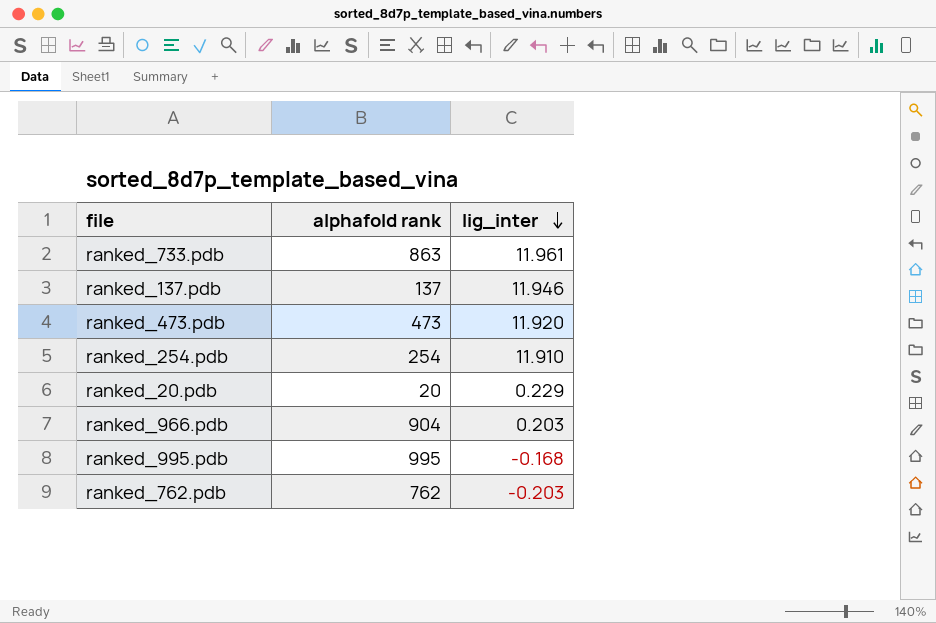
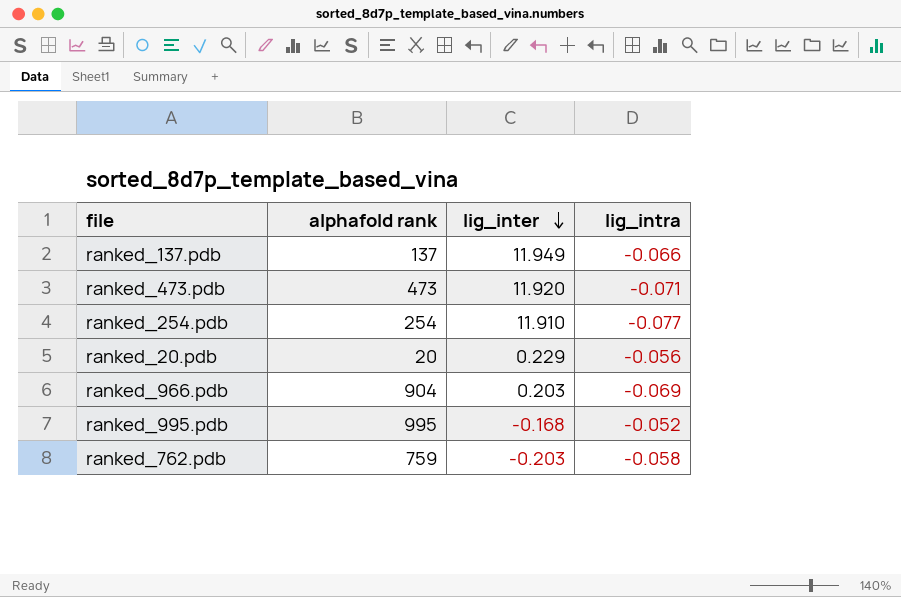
column lig_intra | position: none -> 4
row ranked_733.pdb: 863 | 11.961 -> none
ranked_137.pdb | lig_inter: 11.946 -> 11.949
ranked_762.pdb | alphafold rank: 762 -> 759

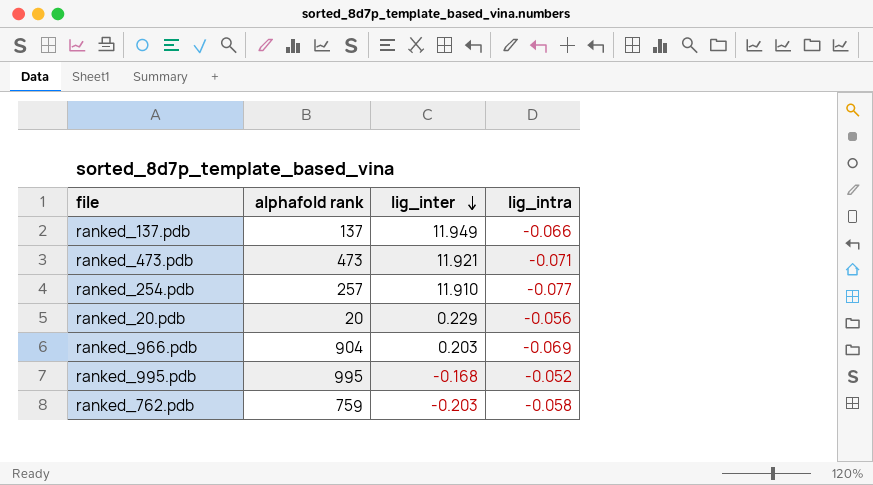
ranked_473.pdb | lig_inter: 11.920 -> 11.921
ranked_254.pdb | alphafold rank: 254 -> 257

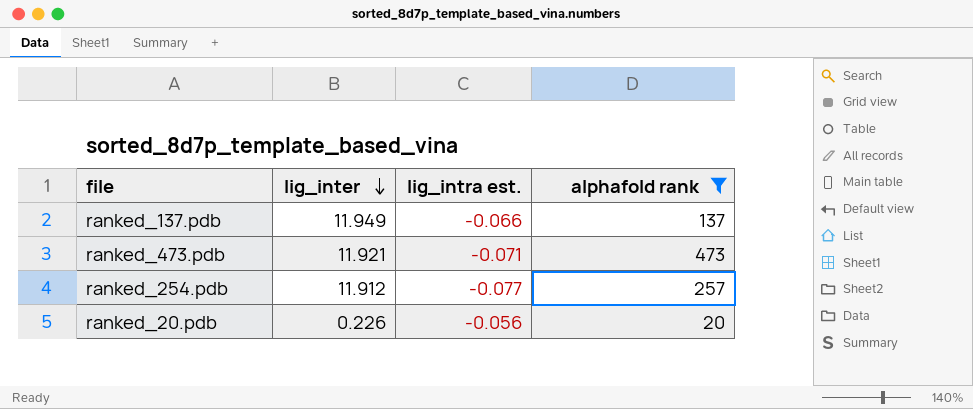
filter: none -> alphafold rank <= 473
column name: lig_intra -> lig_intra est.
column alphafold rank | position: 2 -> 4
ranked_254.pdb | lig_inter: 11.910 -> 11.912
ranked_20.pdb | lig_inter: 0.229 -> 0.226

